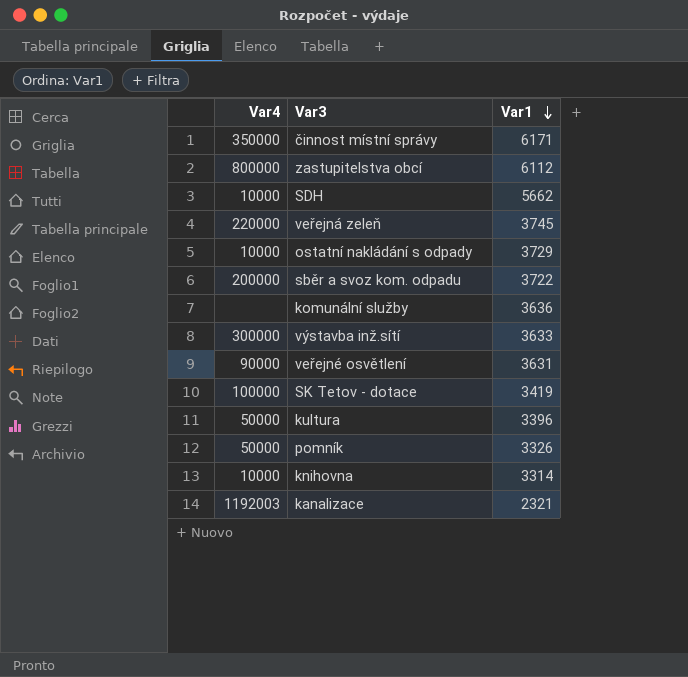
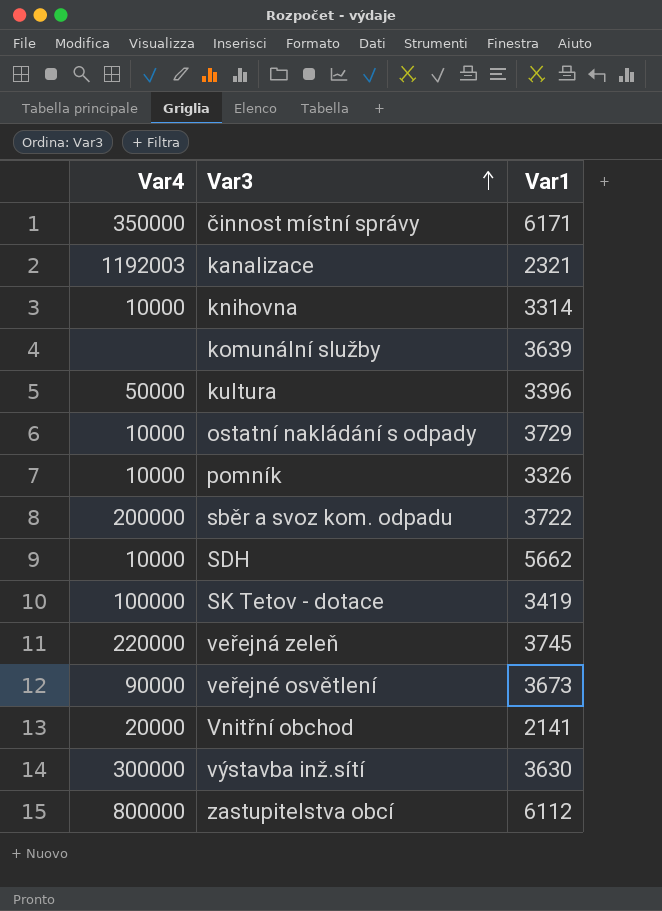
row order: Var1 descending -> Var3 ascending
komunální služby | Var1: 3636 -> 3639
pomník | Var4: 50000 -> 10000
veřejné osvětlení | Var1: 3631 -> 3673
row Vnitřní obchod: none -> 20000 | 2141
výstavba inž.sítí | Var1: 3633 -> 3630

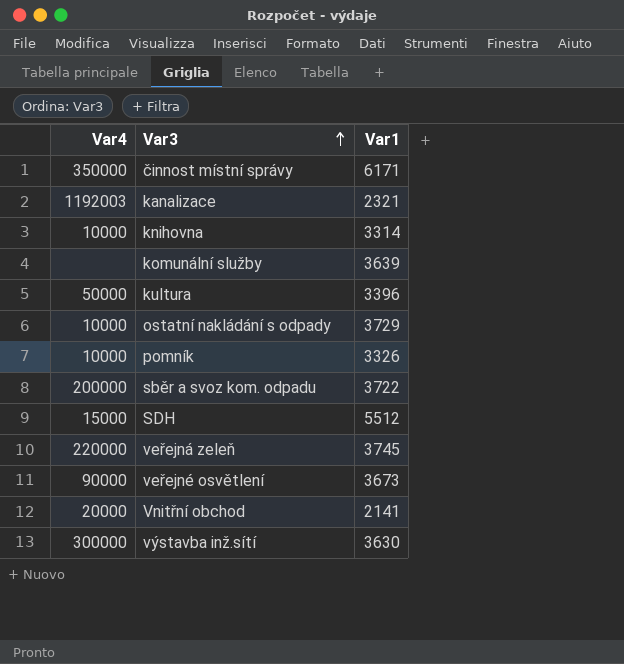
row SK Tetov - dotace: 100000 | 3419 -> none
row zastupitelstva obcí: 800000 | 6112 -> none
SDH | Var4: 10000 -> 15000
SDH | Var1: 5662 -> 5512

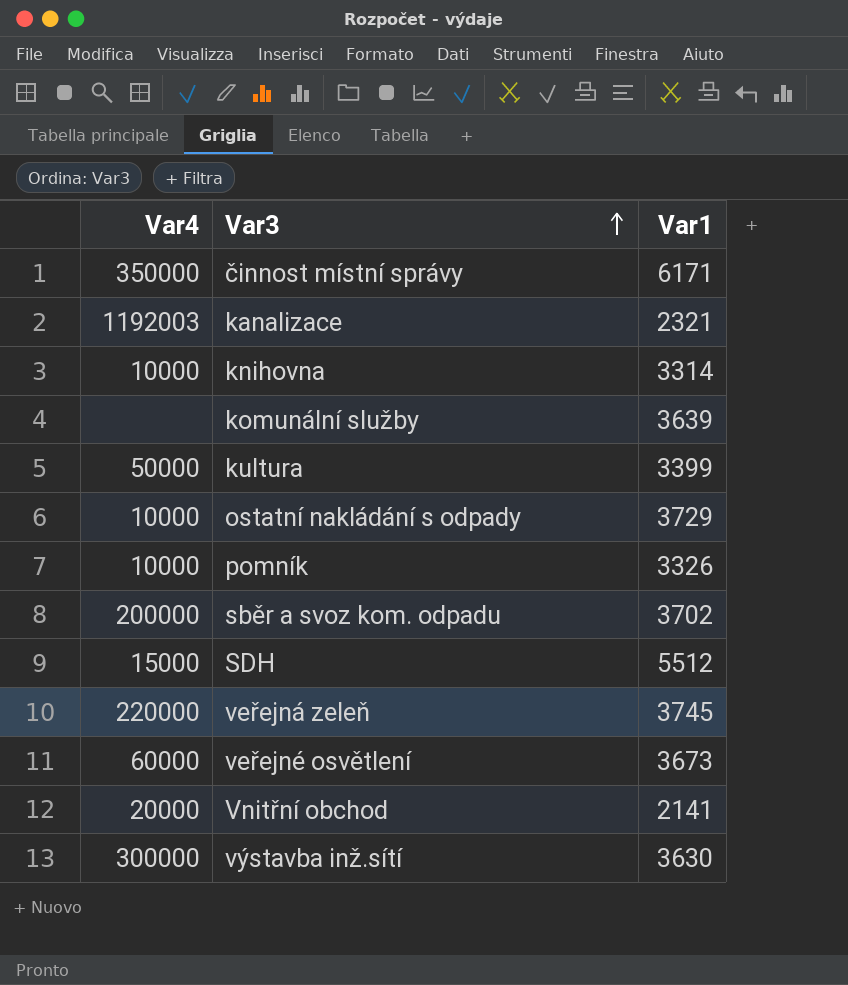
kultura | Var1: 3396 -> 3399
sběr a svoz kom. odpadu | Var1: 3722 -> 3702
veřejné osvětlení | Var4: 90000 -> 60000

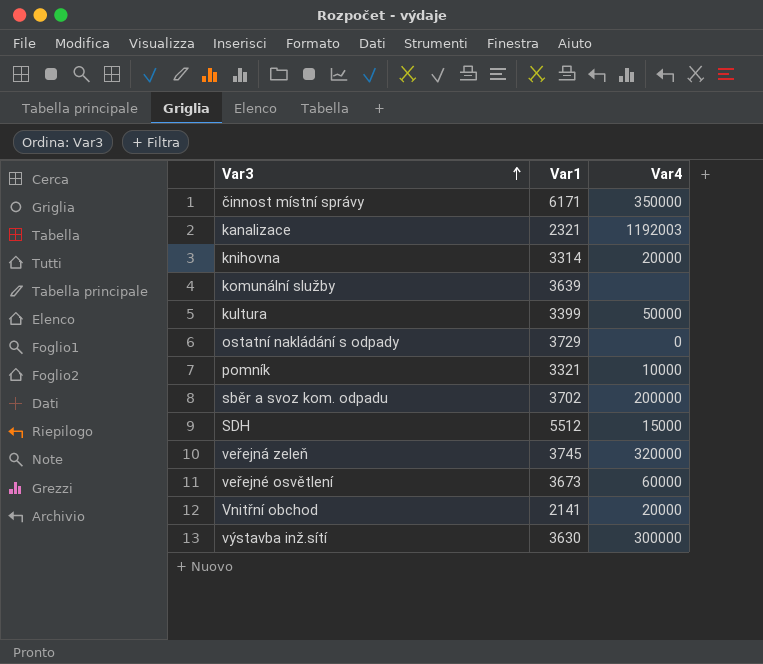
column Var4 | position: 1 -> 3
knihovna | Var4: 10000 -> 20000
ostatní nakládání s odpady | Var4: 10000 -> 0
pomník | Var1: 3326 -> 3321
veřejná zeleň | Var4: 220000 -> 320000

